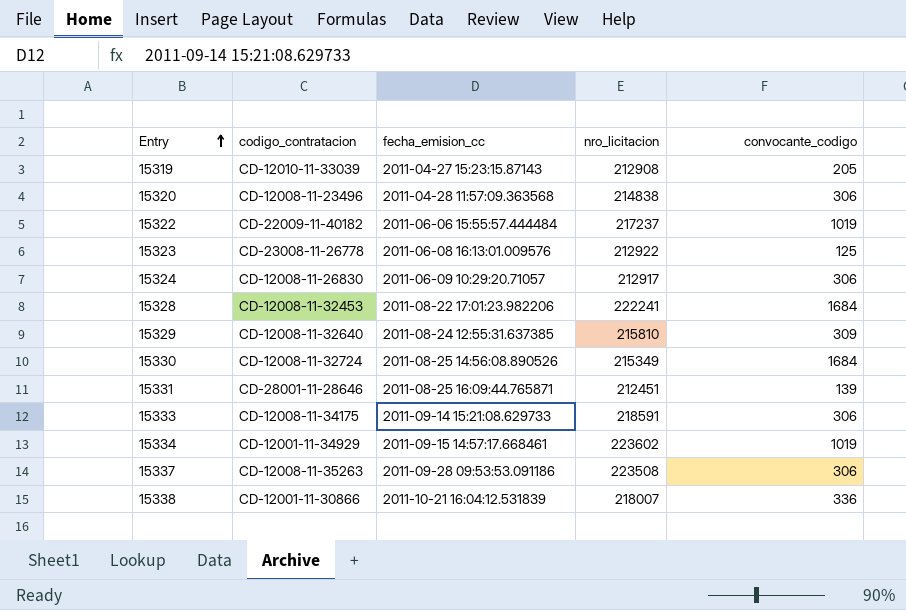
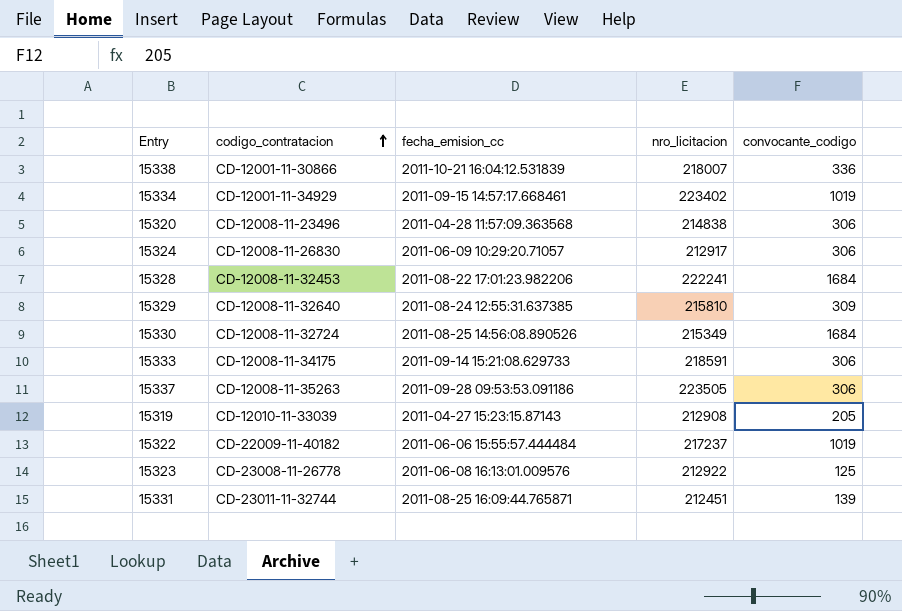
row order: Entry ascending -> codigo_contratacion ascending
15334 | nro_licitacion: 223602 -> 223402
15337 | nro_licitacion: 223508 -> 223505
15331 | codigo_contratacion: CD-28001-11-28646 -> CD-23011-11-32744

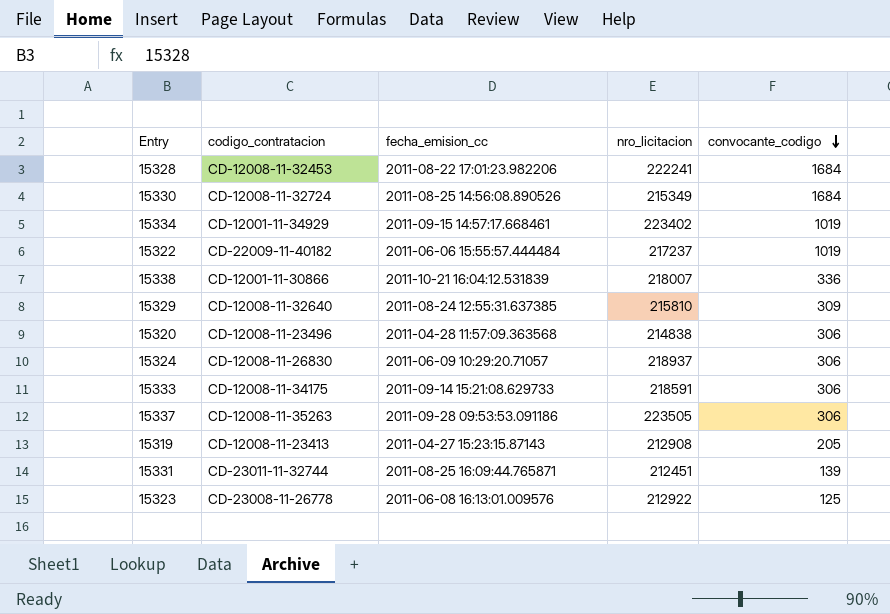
row order: codigo_contratacion ascending -> convocante_codigo descending
15324 | nro_licitacion: 212917 -> 218937
15319 | codigo_contratacion: CD-12010-11-33039 -> CD-12008-11-23413

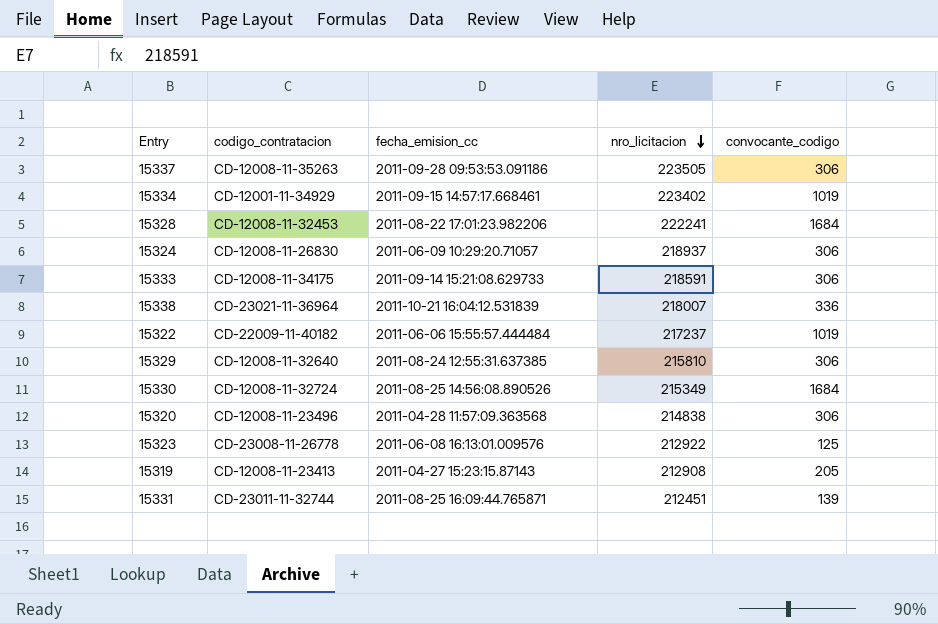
row order: convocante_codigo descending -> nro_licitacion descending
15338 | codigo_contratacion: CD-12001-11-30866 -> CD-23021-11-36964
15329 | convocante_codigo: 309 -> 306

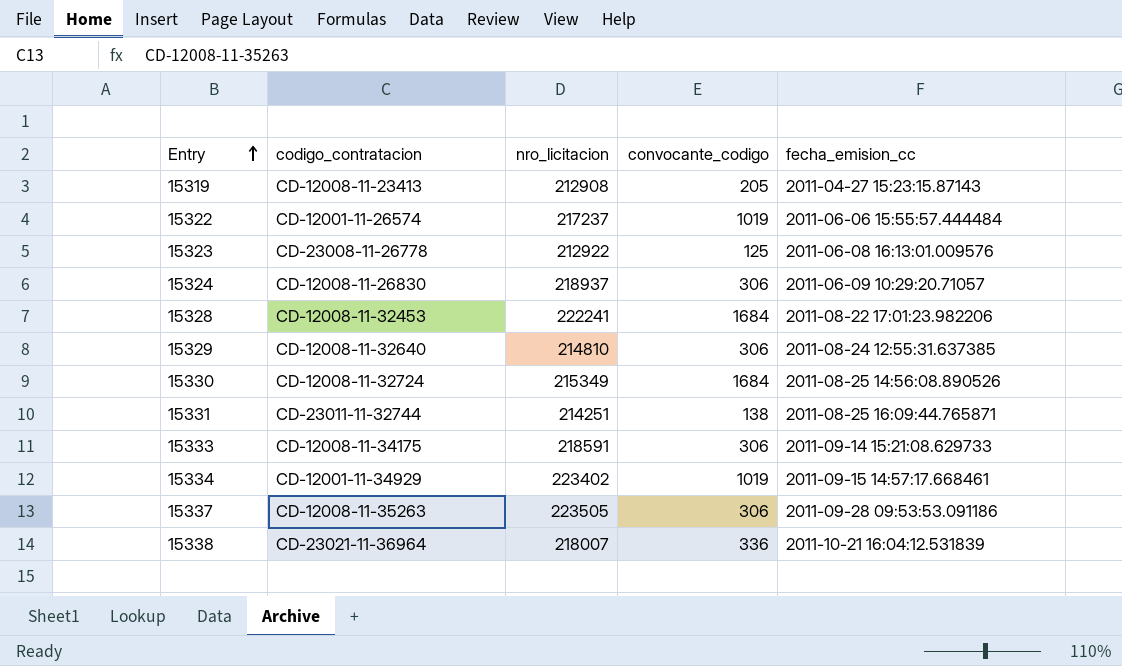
row order: nro_licitacion descending -> Entry ascending
column fecha_emision_cc | position: 3 -> 5
row 15320: CD-12008-11-23496 | 2011-04-28 11:57:09.363568 | 214838 | 306 -> none
15322 | codigo_contratacion: CD-22009-11-40182 -> CD-12001-11-26574
15329 | nro_licitacion: 215810 -> 214810
15331 | nro_licitacion: 212451 -> 214251
15331 | convocante_codigo: 139 -> 138

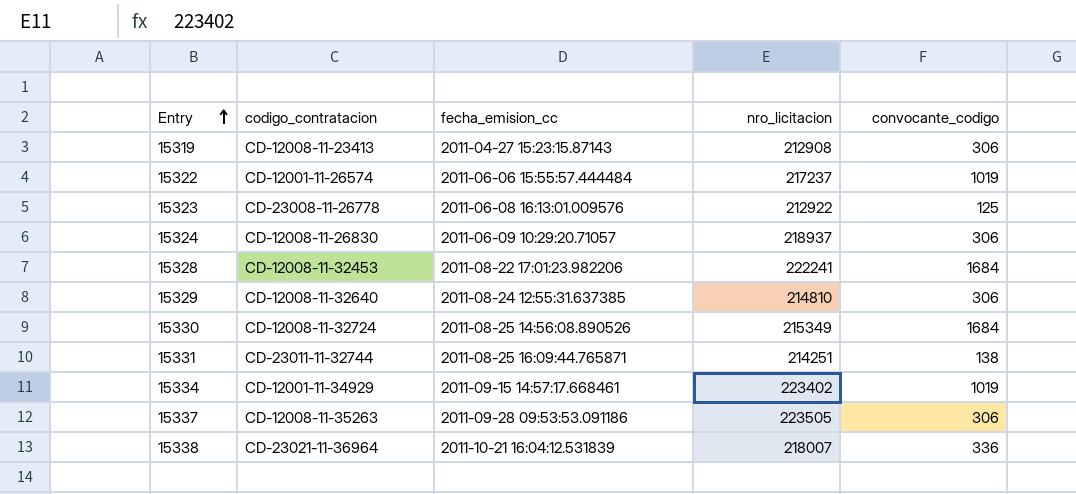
column fecha_emision_cc | position: 5 -> 3
row 15333: CD-12008-11-34175 | 218591 | 306 | 2011-09-14 15:21:08.629733 -> none
15319 | convocante_codigo: 205 -> 306

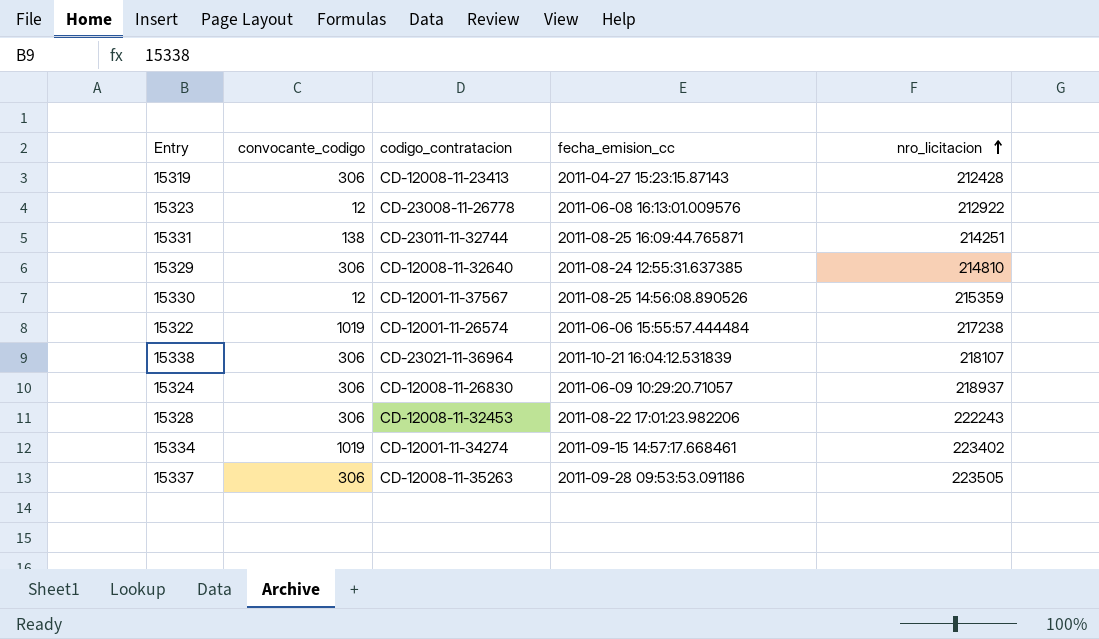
row order: Entry ascending -> nro_licitacion ascending
column convocante_codigo | position: 5 -> 2
15319 | nro_licitacion: 212908 -> 212428
15323 | convocante_codigo: 125 -> 12
15330 | convocante_codigo: 1684 -> 12
15330 | codigo_contratacion: CD-12008-11-32724 -> CD-12001-11-37567
15330 | nro_licitacion: 215349 -> 215359
15322 | nro_licitacion: 217237 -> 217238
15338 | convocante_codigo: 336 -> 306
15338 | nro_licitacion: 218007 -> 218107
15328 | convocante_codigo: 1684 -> 306
15328 | nro_licitacion: 222241 -> 222243
15334 | codigo_contratacion: CD-12001-11-34929 -> CD-12001-11-34274

